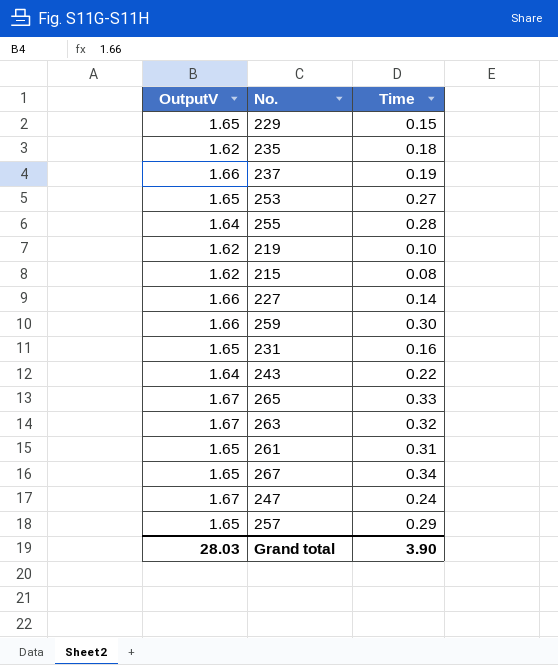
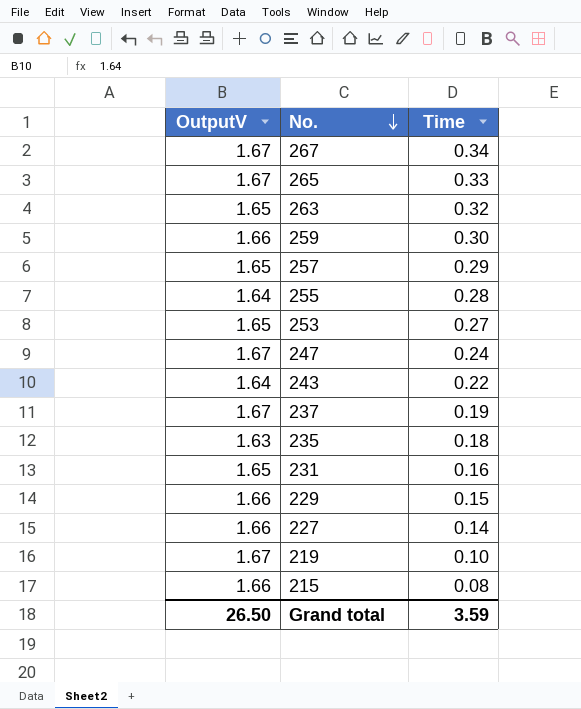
row order: none -> No. descending
row 261: 1.65 | 0.31 -> none
267 | OutputV: 1.65 -> 1.67
263 | OutputV: 1.67 -> 1.65
237 | OutputV: 1.66 -> 1.67
235 | OutputV: 1.62 -> 1.63
229 | OutputV: 1.65 -> 1.66
219 | OutputV: 1.62 -> 1.67
215 | OutputV: 1.62 -> 1.66
Grand total | OutputV: 28.03 -> 26.50
Grand total | Time: 3.90 -> 3.59

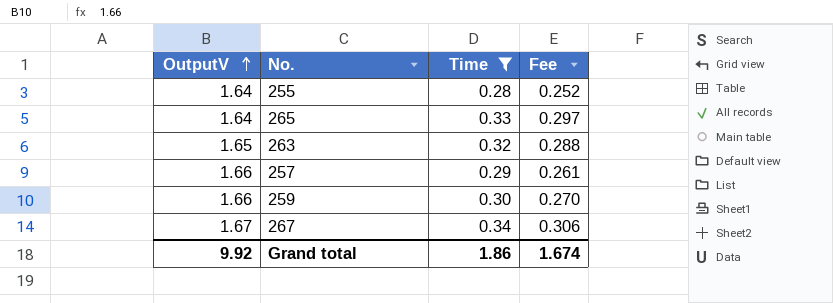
filter: none -> Time >= 0.28
row order: No. descending -> OutputV ascending
column Fee | formula: none -> [Time] * 0.9
265 | OutputV: 1.67 -> 1.64
257 | OutputV: 1.65 -> 1.66
Grand total | OutputV: 26.50 -> 9.92
Grand total | Time: 3.59 -> 1.86

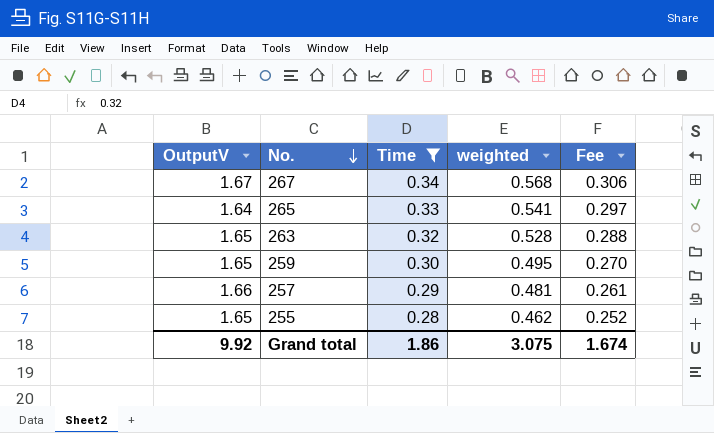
row order: OutputV ascending -> No. descending
column weighted | formula: none -> [OutputV] * [Time]
259 | OutputV: 1.66 -> 1.65
255 | OutputV: 1.64 -> 1.65

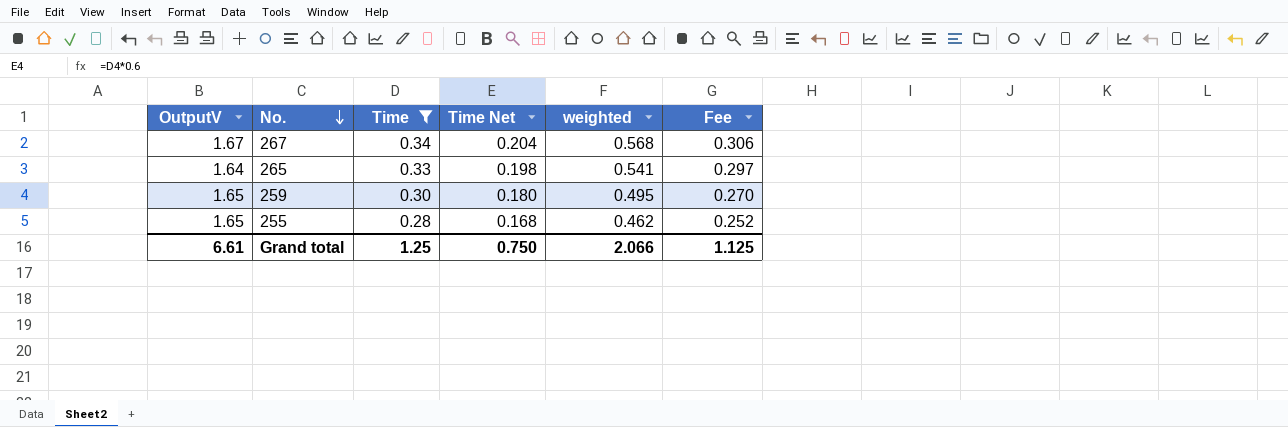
column Time Net | formula: none -> [Time] * 0.6
row 263: 1.65 | 0.32 | 0.528 | 0.288 -> none
row 257: 1.66 | 0.29 | 0.481 | 0.261 -> none
Grand total | OutputV: 9.92 -> 6.61
Grand total | Time: 1.86 -> 1.25
Grand total | weighted: 3.075 -> 2.066
Grand total | Fee: 1.674 -> 1.125

